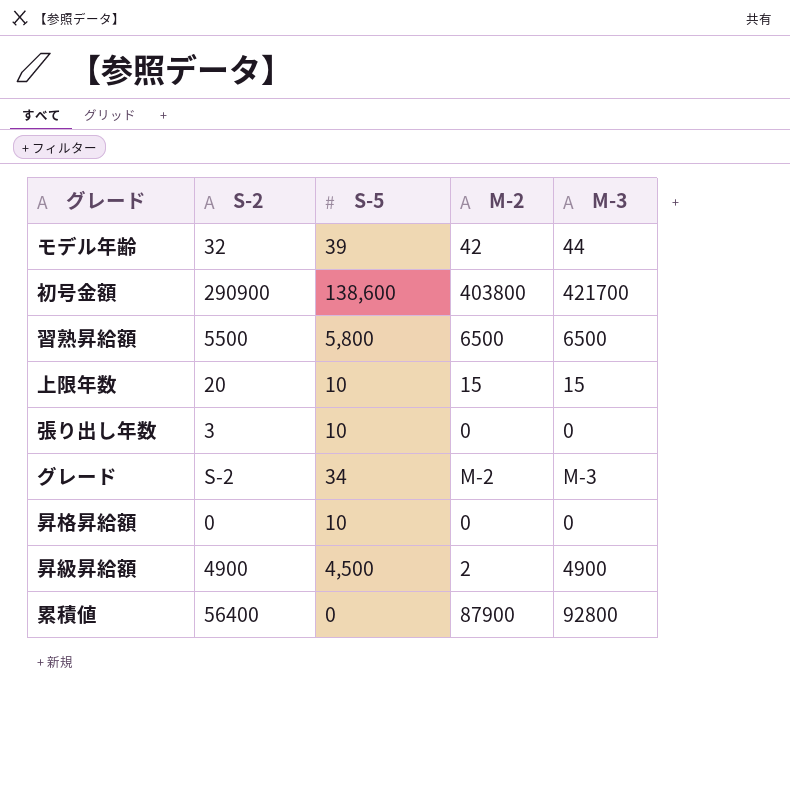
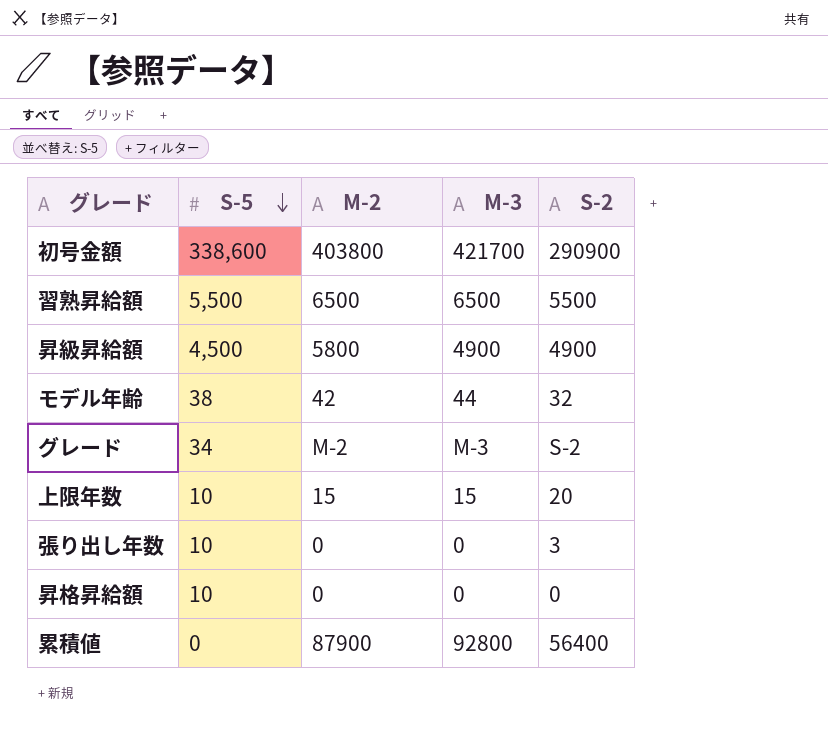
row order: none -> S-5 descending
column S-2 | position: 2 -> 5
初号金額 | S-5: 138,600 -> 338,600
習熟昇給額 | S-5: 5,800 -> 5,500
昇級昇給額 | M-2: 2 -> 5800
モデル年齢 | S-5: 39 -> 38

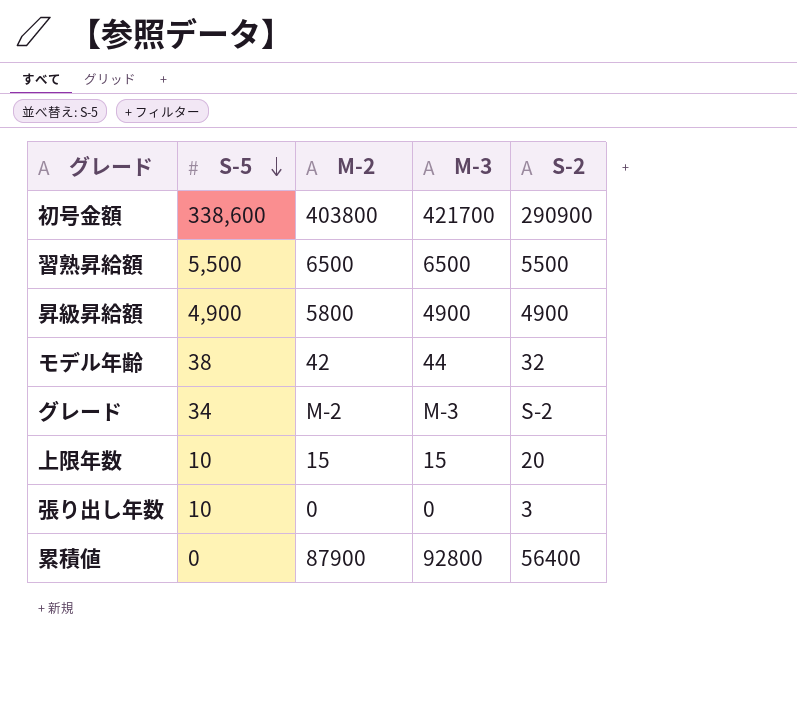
row 昇格昇給額: 10 | 0 | 0 | 0 -> none
昇級昇給額 | S-5: 4,500 -> 4,900

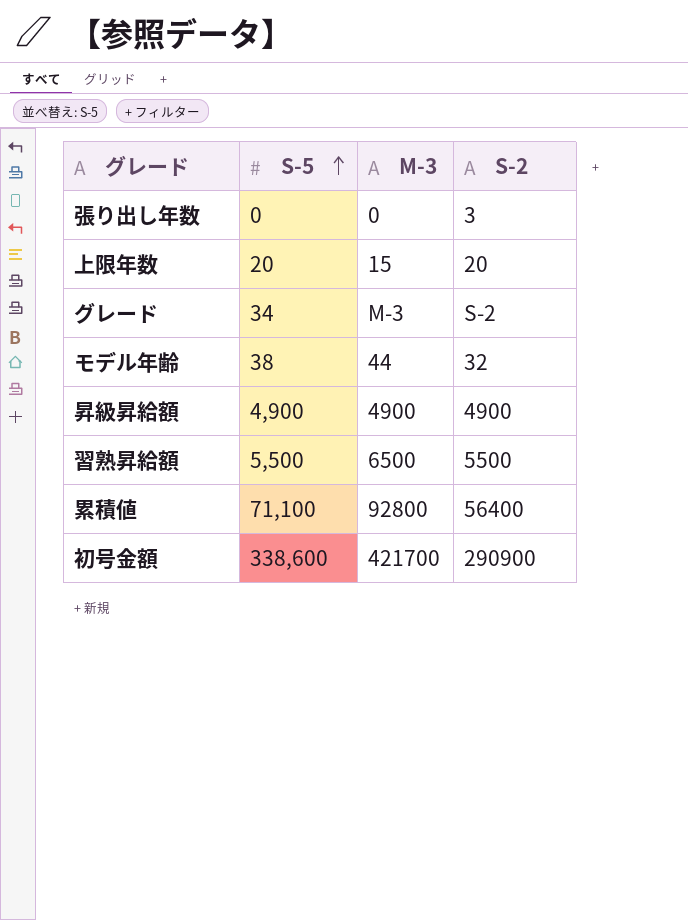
row order: S-5 descending -> S-5 ascending
column M-2 | position: 3 -> none
張り出し年数 | S-5: 10 -> 0
上限年数 | S-5: 10 -> 20
累積値 | S-5: 0 -> 71,100

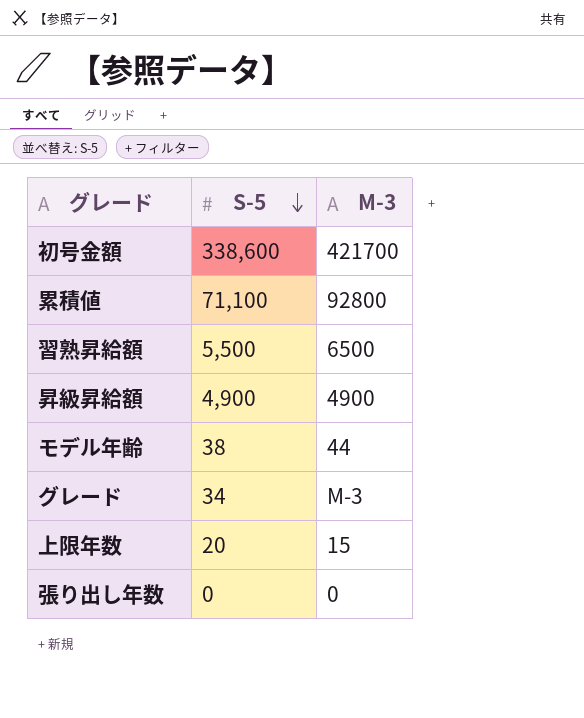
row order: S-5 ascending -> S-5 descending
column S-2 | position: 4 -> none

